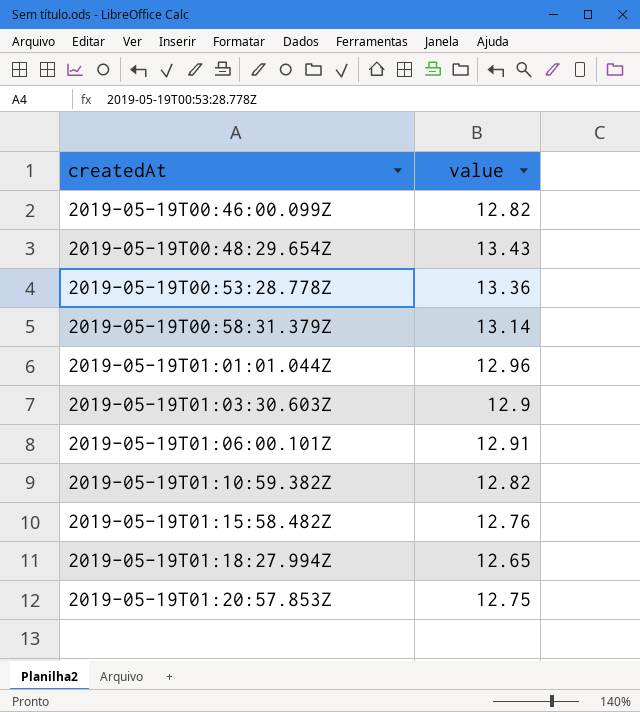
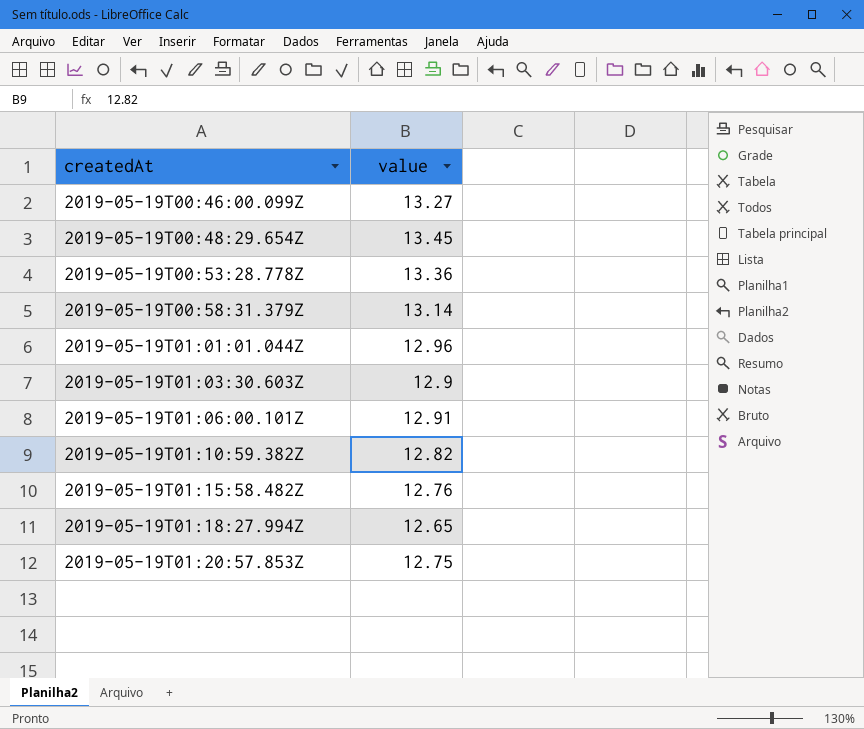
2019-05-19T00:46:00.099Z | value: 12.82 -> 13.27
2019-05-19T00:48:29.654Z | value: 13.43 -> 13.45

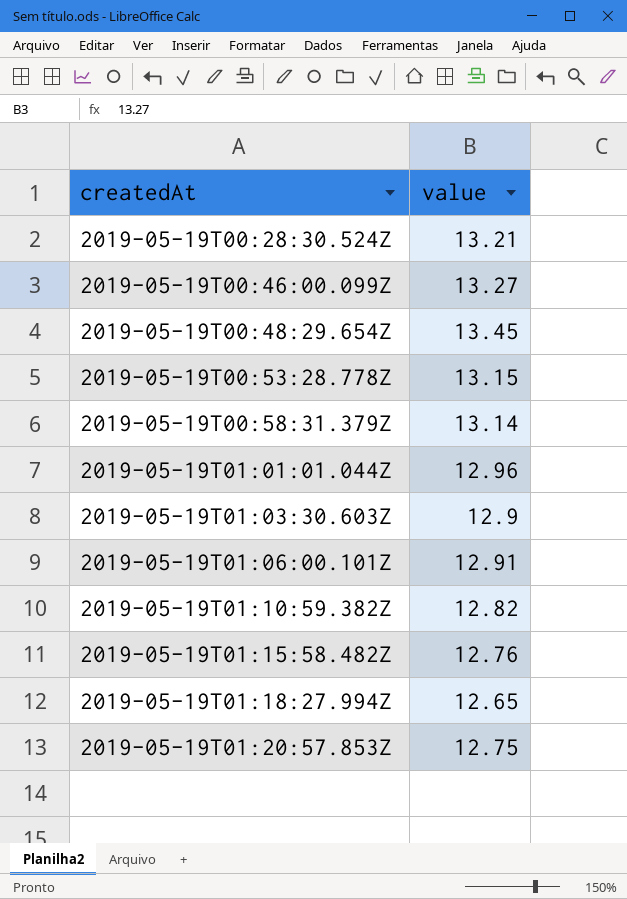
row 2019-05-19T00:28:30.524Z: none -> 13.21
2019-05-19T00:53:28.778Z | value: 13.36 -> 13.15

